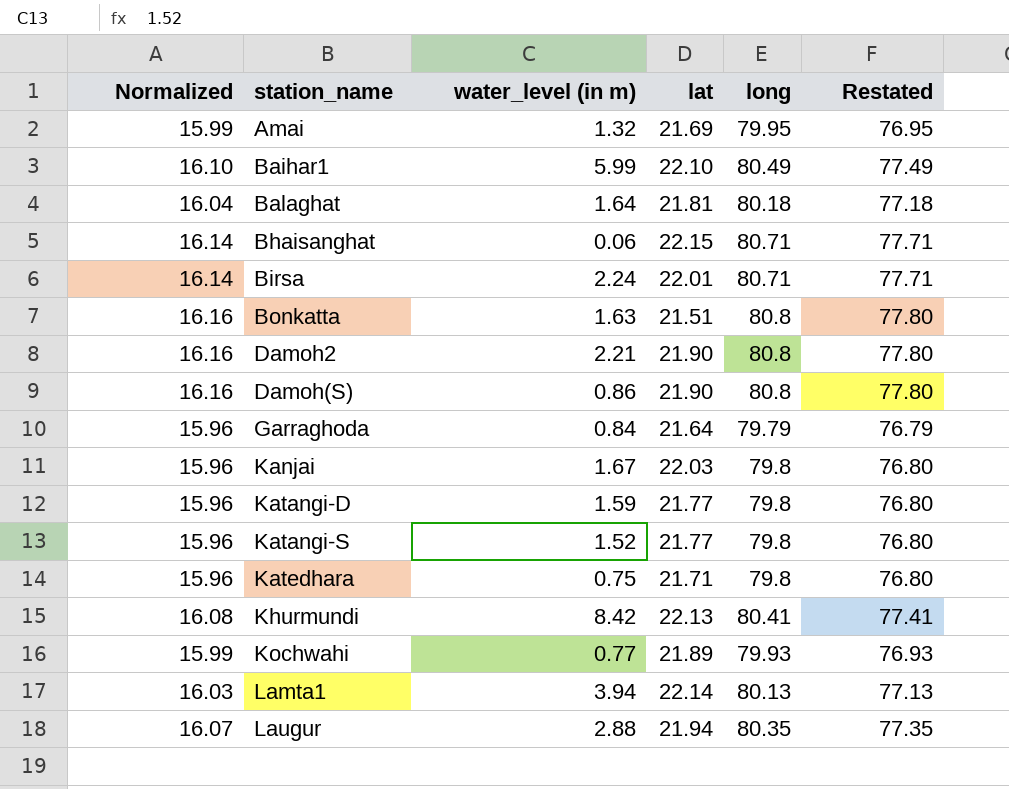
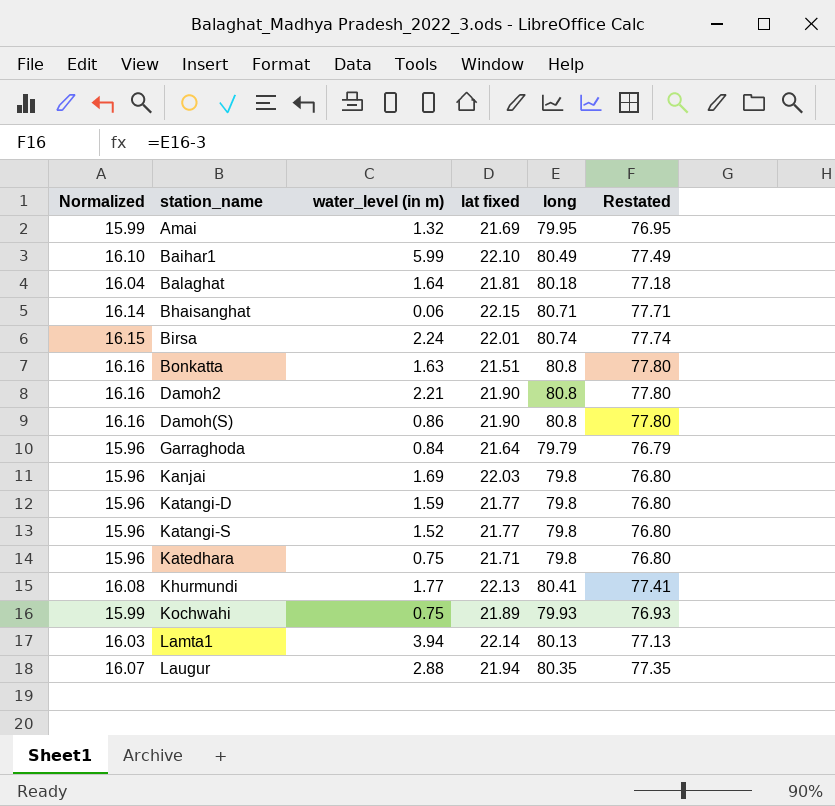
column name: lat -> lat fixed
Birsa | Normalized: 16.14 -> 16.15
Birsa | long: 80.71 -> 80.74
Birsa | Restated: 77.71 -> 77.74
Kanjai | water_level (in m): 1.67 -> 1.69
Khurmundi | water_level (in m): 8.42 -> 1.77
Kochwahi | water_level (in m): 0.77 -> 0.75

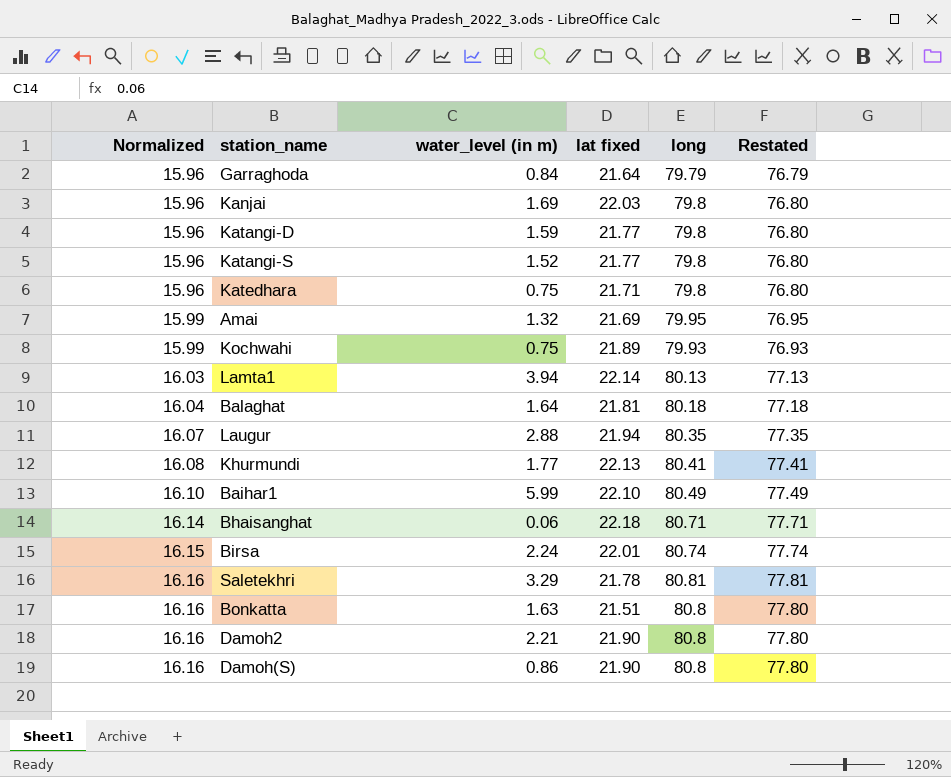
row order: station_name ascending -> Normalized ascending
Bhaisanghat | lat fixed: 22.15 -> 22.18
row Saletekhri: none -> 16.16 | 3.29 | 21.78 | 80.81 | 77.81

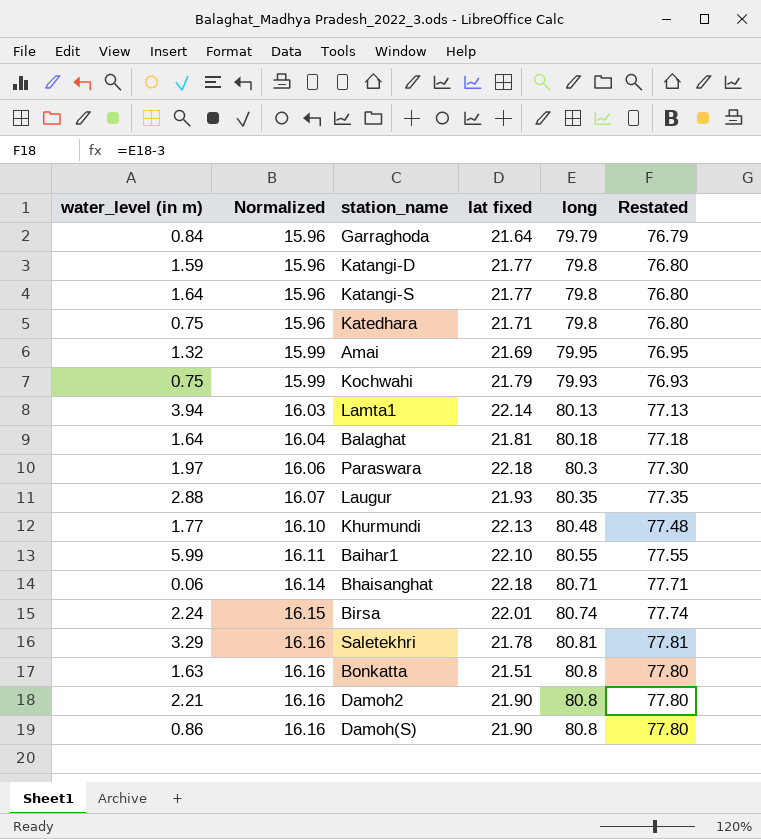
column water_level (in m) | position: 3 -> 1
row Kanjai: 15.96 | 1.69 | 22.03 | 79.8 | 76.80 -> none
Katangi-S | water_level (in m): 1.52 -> 1.64
Kochwahi | lat fixed: 21.89 -> 21.79
row Paraswara: none -> 1.97 | 16.06 | 22.18 | 80.3 | 77.30
Laugur | lat fixed: 21.94 -> 21.93
Khurmundi | Normalized: 16.08 -> 16.10
Khurmundi | long: 80.41 -> 80.48
Khurmundi | Restated: 77.41 -> 77.48
Baihar1 | Normalized: 16.10 -> 16.11
Baihar1 | long: 80.49 -> 80.55
Baihar1 | Restated: 77.49 -> 77.55

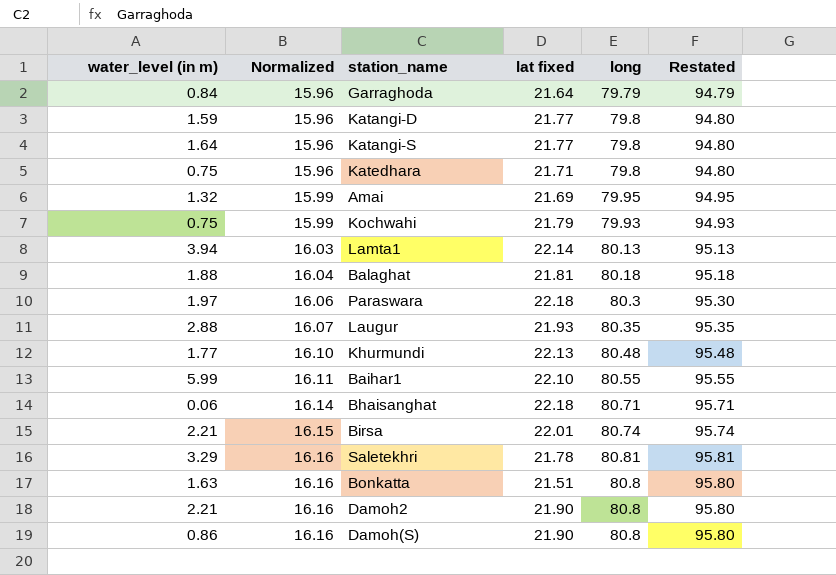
column Restated | formula: [long] - 3 -> [long] + 15
Balaghat | water_level (in m): 1.64 -> 1.88
Birsa | water_level (in m): 2.24 -> 2.21

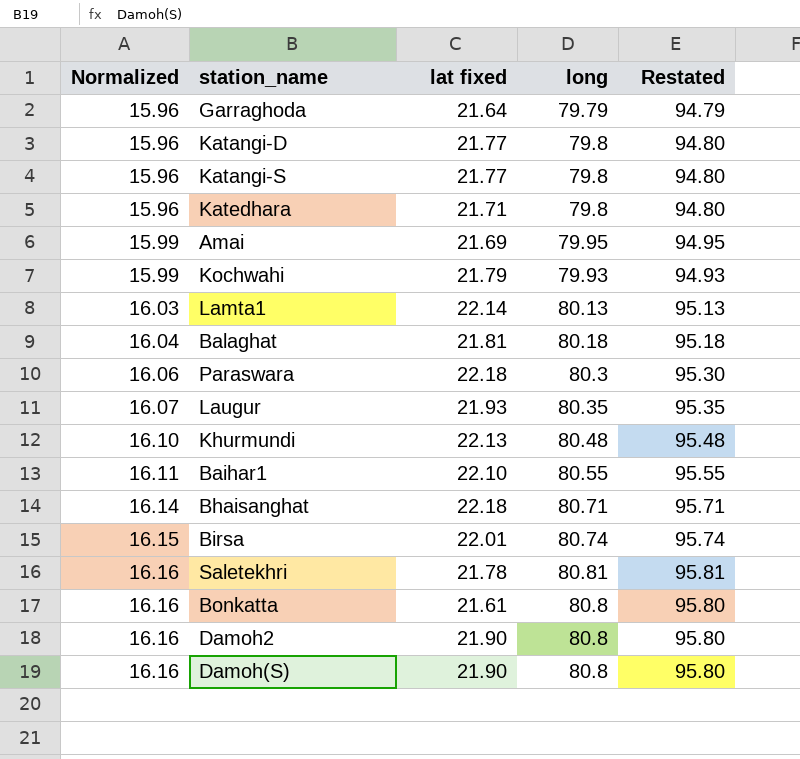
column water_level (in m) | position: 1 -> none
Bonkatta | lat fixed: 21.51 -> 21.61

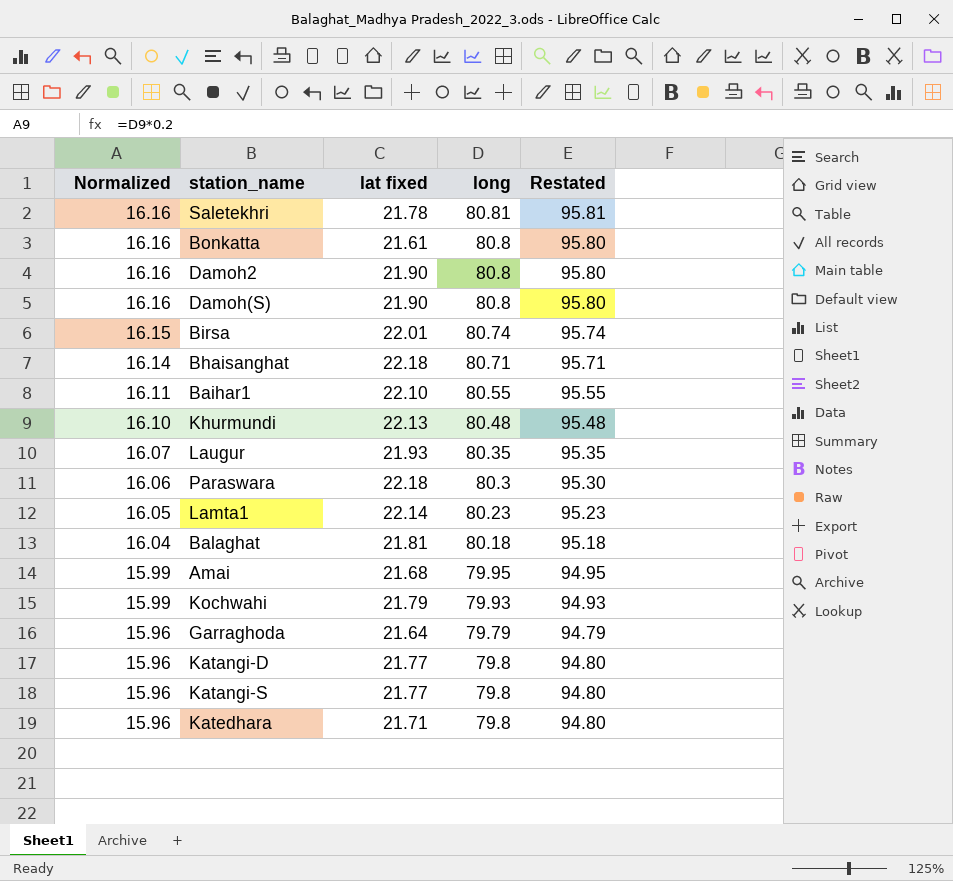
row order: Normalized ascending -> Normalized descending
Lamta1 | Normalized: 16.03 -> 16.05
Lamta1 | long: 80.13 -> 80.23
Lamta1 | Restated: 95.13 -> 95.23
Amai | lat fixed: 21.69 -> 21.68

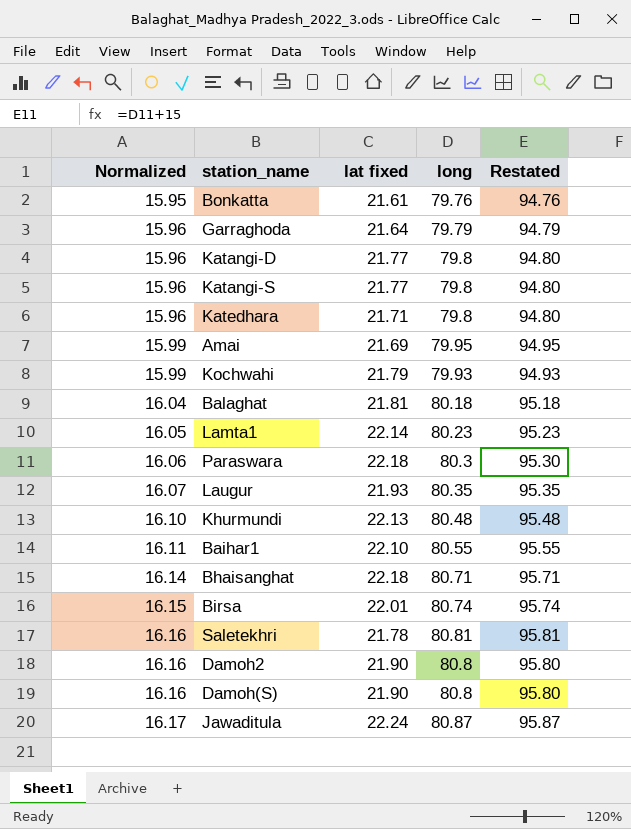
row order: Normalized descending -> Normalized ascending
Bonkatta | Normalized: 16.16 -> 15.95
Bonkatta | long: 80.8 -> 79.76
Bonkatta | Restated: 95.80 -> 94.76
Amai | lat fixed: 21.68 -> 21.69
row Jawaditula: none -> 16.17 | 22.24 | 80.87 | 95.87

